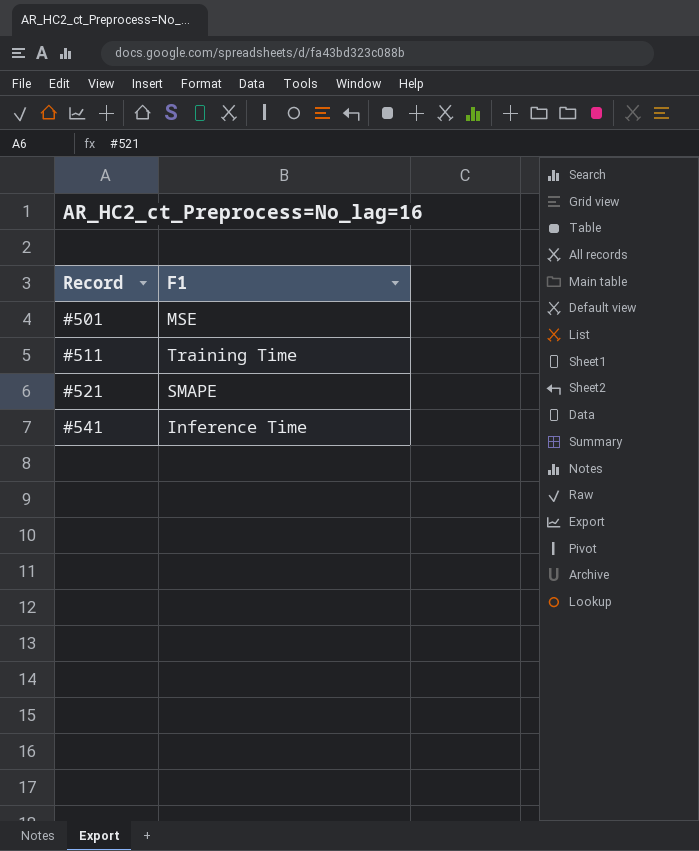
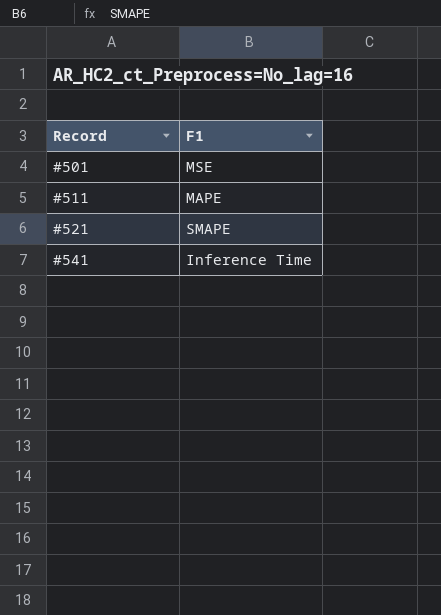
#511 | F1: Training Time -> MAPE

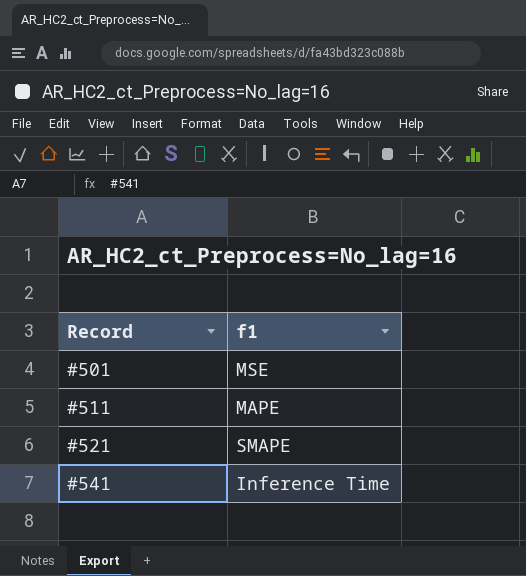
column name: F1 -> f1

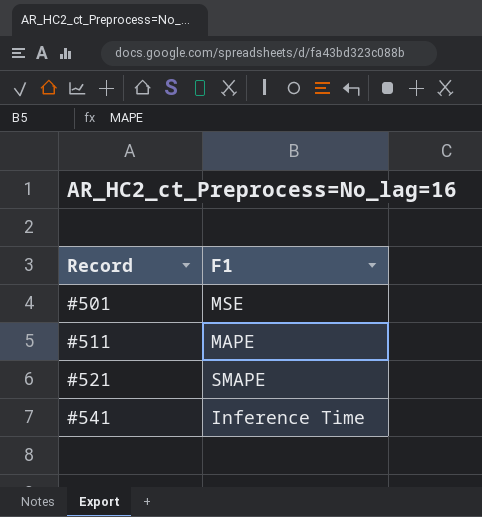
column name: f1 -> F1

